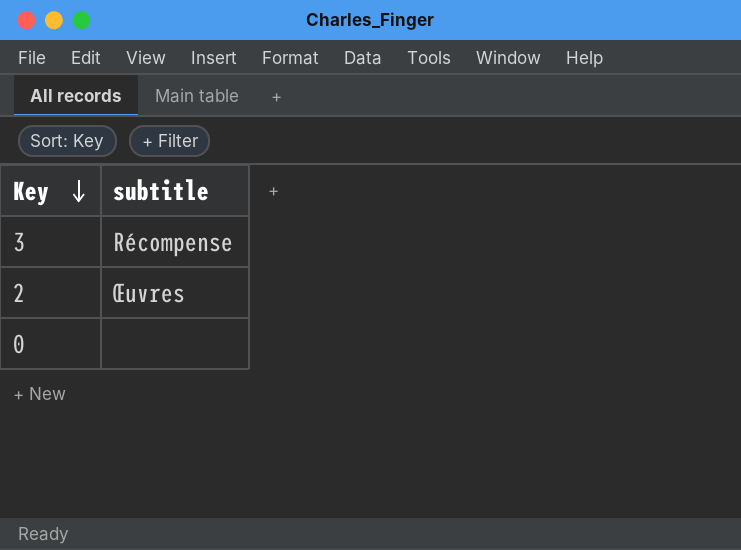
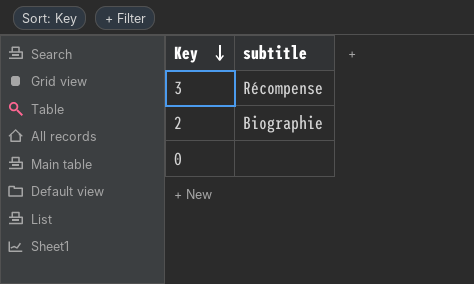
2 | subtitle: Œuvres -> Biographie

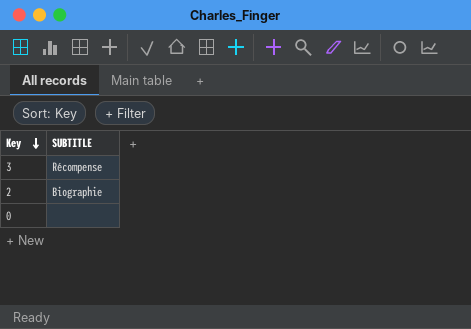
column name: subtitle -> SUBTITLE

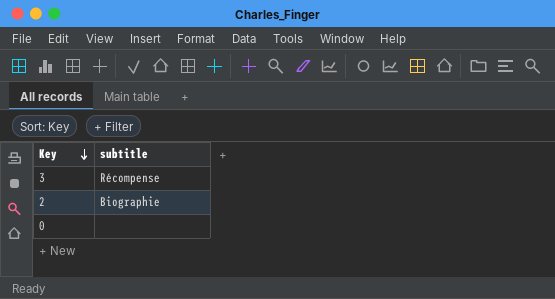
column name: SUBTITLE -> subtitle

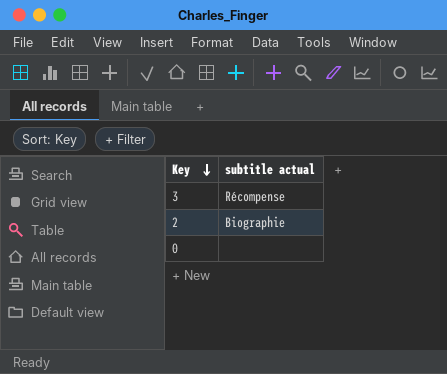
column name: subtitle -> subtitle actual

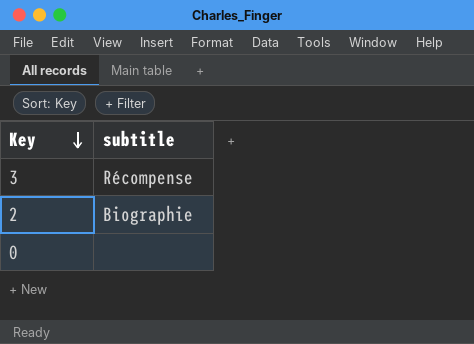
column name: subtitle actual -> subtitle

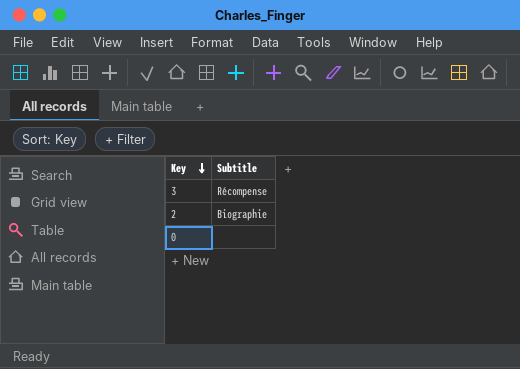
column name: subtitle -> Subtitle

